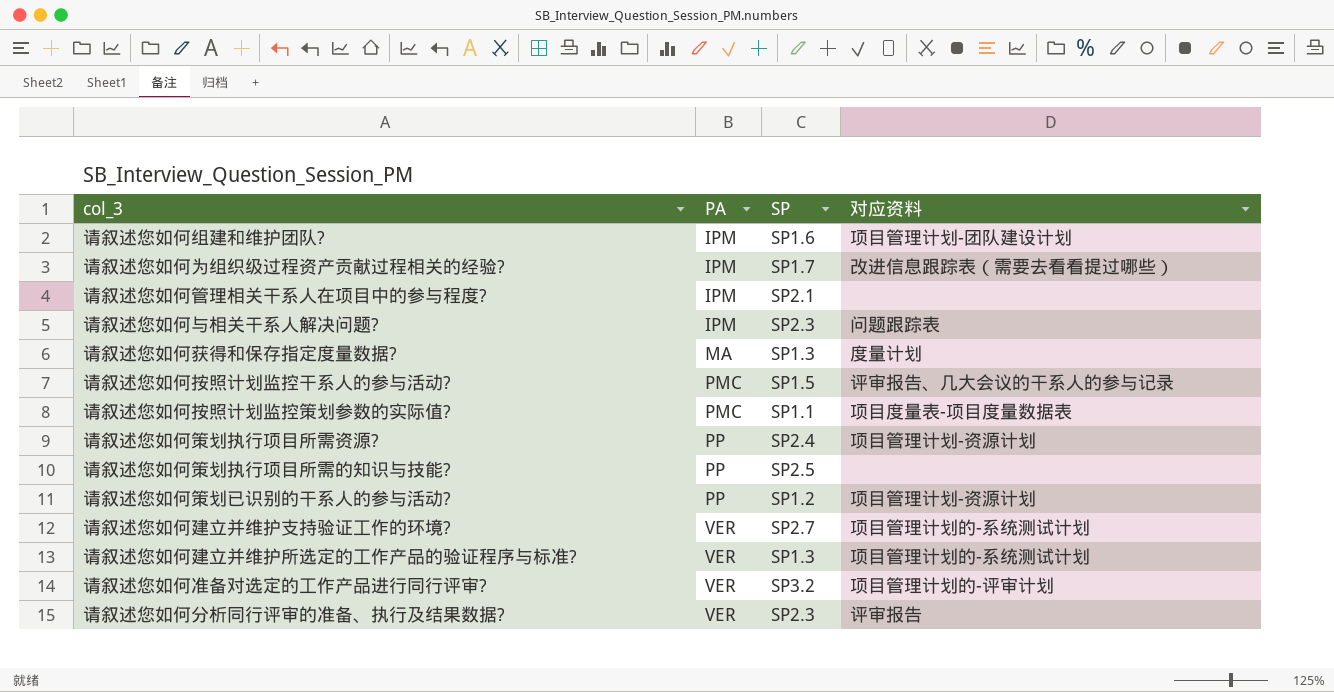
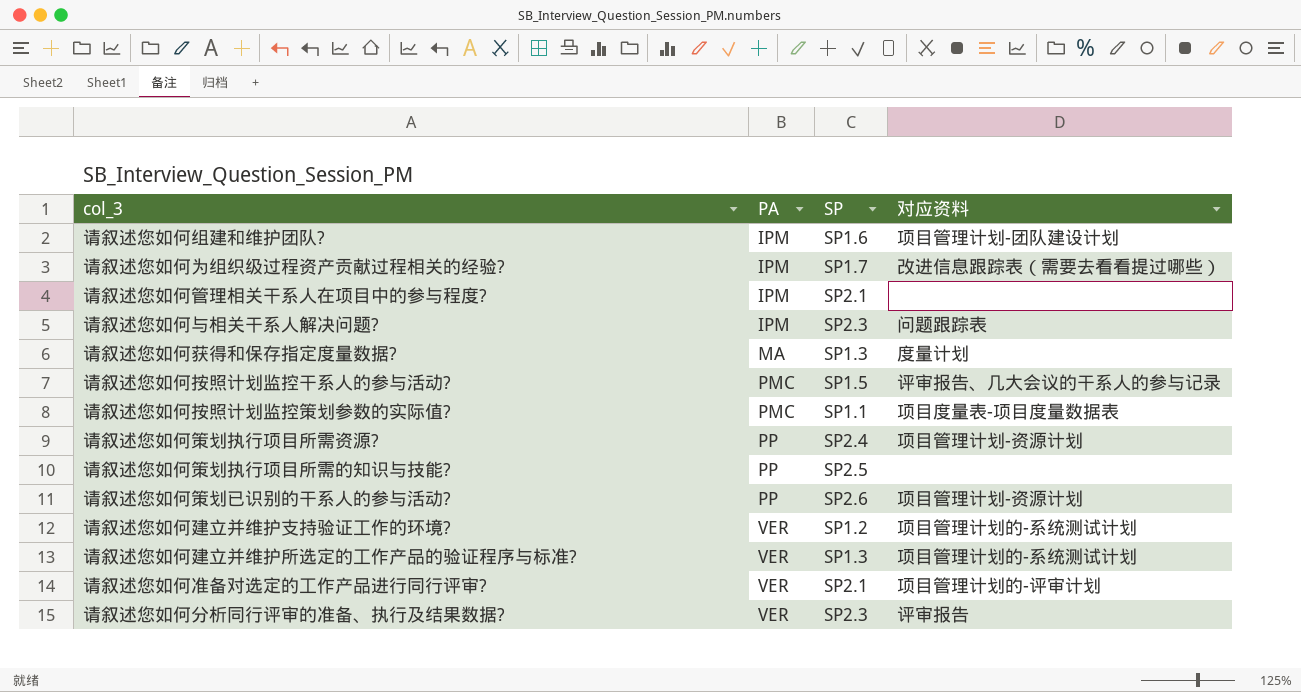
请叙述您如何策划已识别的干系人的参与活动? | SP: SP1.2 -> SP2.6
请叙述您如何建立并维护支持验证工作的环境? | SP: SP2.7 -> SP1.2
请叙述您如何准备对选定的工作产品进行同行评审? | SP: SP3.2 -> SP2.1

